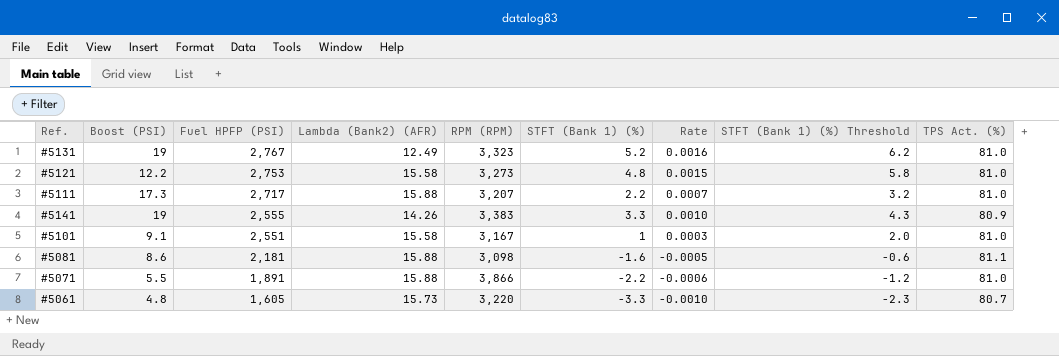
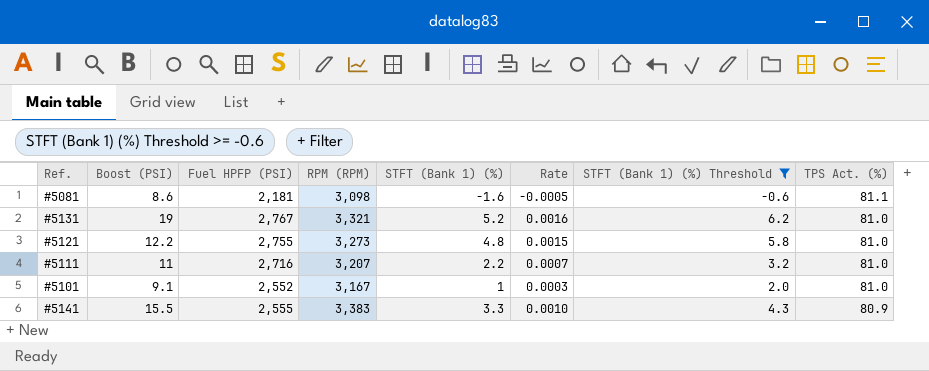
filter: none -> STFT (Bank 1) (%) Threshold >= -0.6
row order: Fuel HPFP (PSI) descending -> TPS Act. (%) descending
column Lambda (Bank2) (AFR) | position: 4 -> none
#5131 | RPM (RPM): 3,323 -> 3,321
#5121 | Fuel HPFP (PSI): 2,753 -> 2,755
#5111 | Boost (PSI): 17.3 -> 11
#5111 | Fuel HPFP (PSI): 2,717 -> 2,716
#5101 | Fuel HPFP (PSI): 2,551 -> 2,552
#5141 | Boost (PSI): 19 -> 15.5

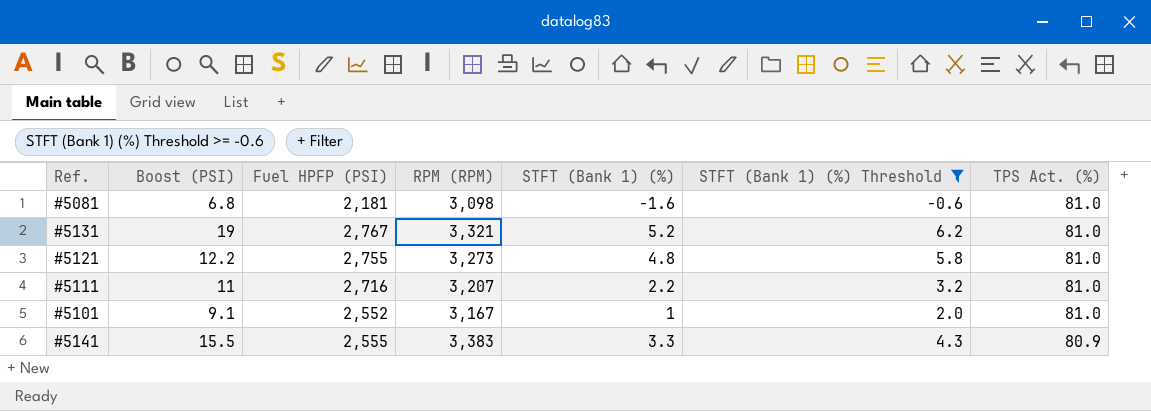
column Rate | formula: [STFT (Bank 1) (%)] / [RPM (RPM)] -> none
#5081 | Boost (PSI): 8.6 -> 6.8
#5081 | TPS Act. (%): 81.1 -> 81.0

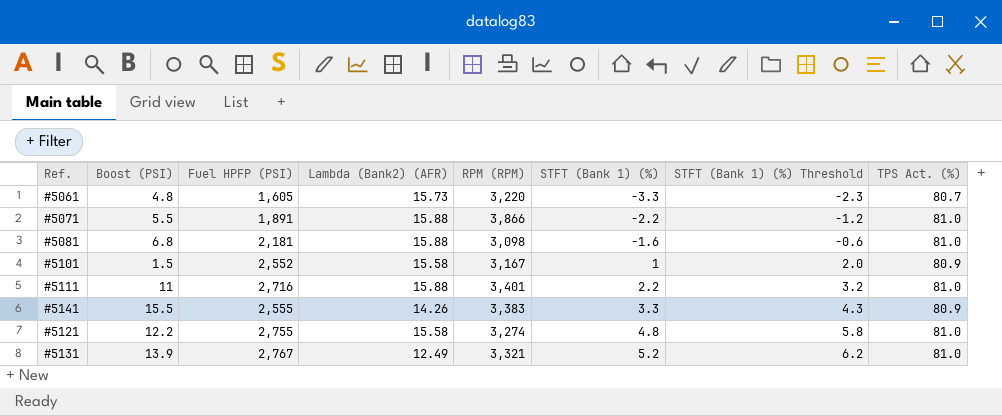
filter: STFT (Bank 1) (%) Threshold >= -0.6 -> none
row order: TPS Act. (%) descending -> STFT (Bank 1) (%) ascending
column Lambda (Bank2) (AFR) | position: none -> 4
#5101 | Boost (PSI): 9.1 -> 1.5
#5101 | TPS Act. (%): 81.0 -> 80.9
#5111 | RPM (RPM): 3,207 -> 3,401
#5121 | RPM (RPM): 3,273 -> 3,274
#5131 | Boost (PSI): 19 -> 13.9

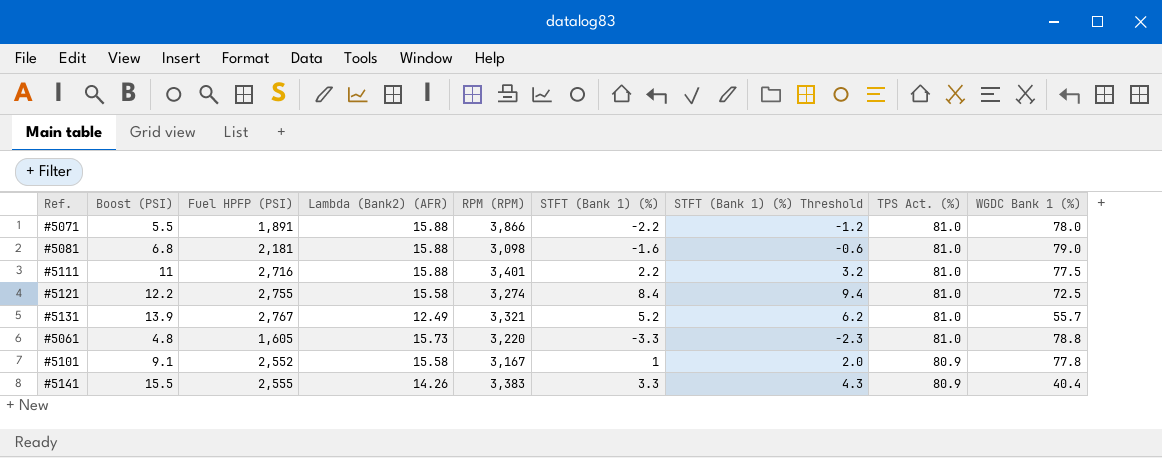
row order: STFT (Bank 1) (%) ascending -> TPS Act. (%) descending
column WGDC Bank 1 (%) | position: none -> 9
#5121 | STFT (Bank 1) (%): 4.8 -> 8.4
#5121 | STFT (Bank 1) (%) Threshold: 5.8 -> 9.4
#5061 | TPS Act. (%): 80.7 -> 81.0
#5101 | Boost (PSI): 1.5 -> 9.1

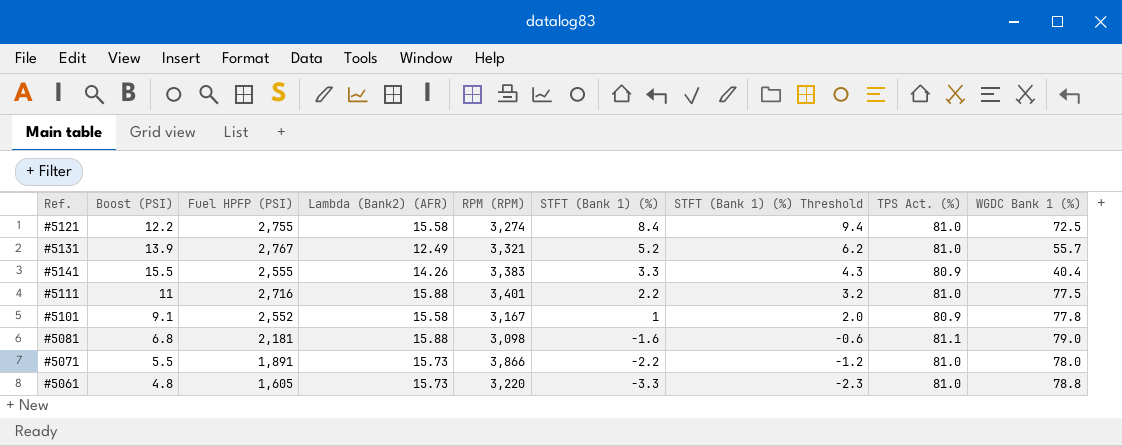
row order: TPS Act. (%) descending -> STFT (Bank 1) (%) descending
#5081 | TPS Act. (%): 81.0 -> 81.1
#5071 | Lambda (Bank2) (AFR): 15.88 -> 15.73

